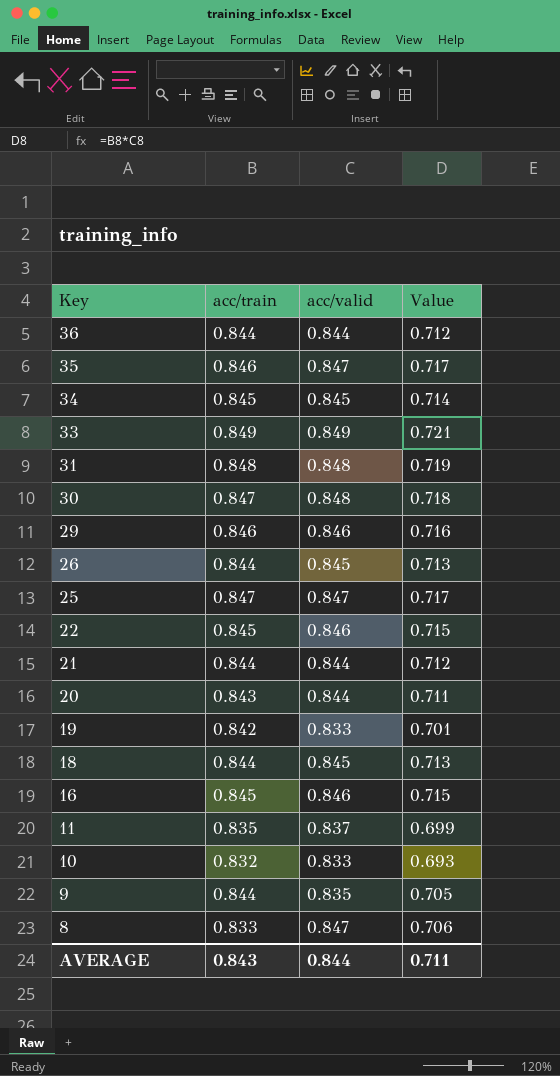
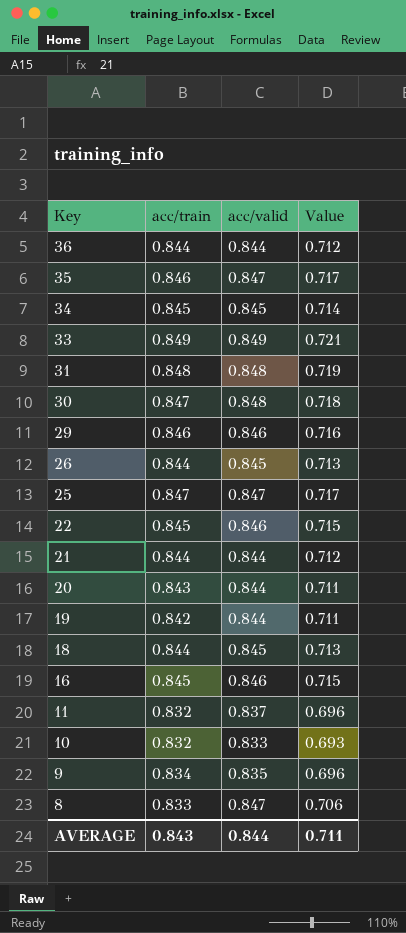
19 | acc/valid: 0.833 -> 0.844
19 | Value: 0.701 -> 0.711
11 | acc/train: 0.835 -> 0.832
11 | Value: 0.699 -> 0.696
9 | acc/train: 0.844 -> 0.834
9 | Value: 0.705 -> 0.696

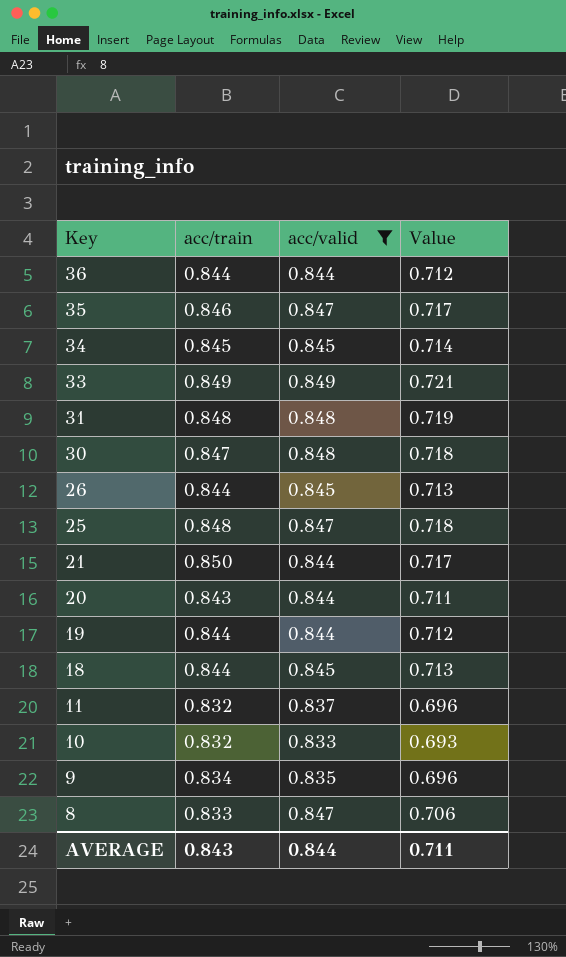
filter: none -> acc/valid != 0.846
25 | acc/train: 0.847 -> 0.848
25 | Value: 0.717 -> 0.718
21 | acc/train: 0.844 -> 0.850
21 | Value: 0.712 -> 0.717
19 | acc/train: 0.842 -> 0.844
19 | Value: 0.711 -> 0.712

